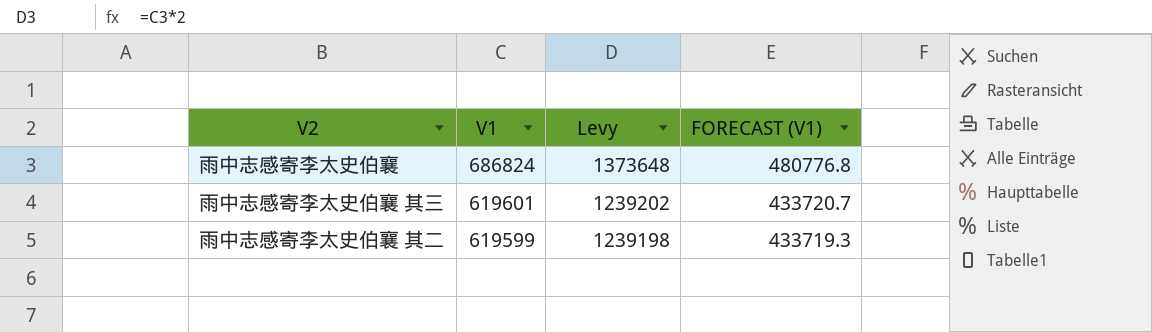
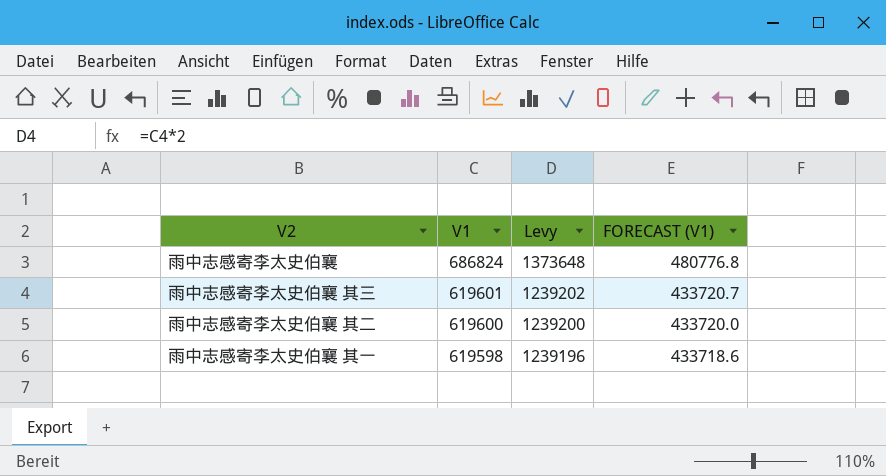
雨中志感寄李太史伯襄 其二 | V1: 619599 -> 619600
雨中志感寄李太史伯襄 其二 | Levy: 1239198 -> 1239200
雨中志感寄李太史伯襄 其二 | FORECAST (V1): 433719.3 -> 433720.0
row 雨中志感寄李太史伯襄 其一: none -> 619598 | 1239196 | 433718.6

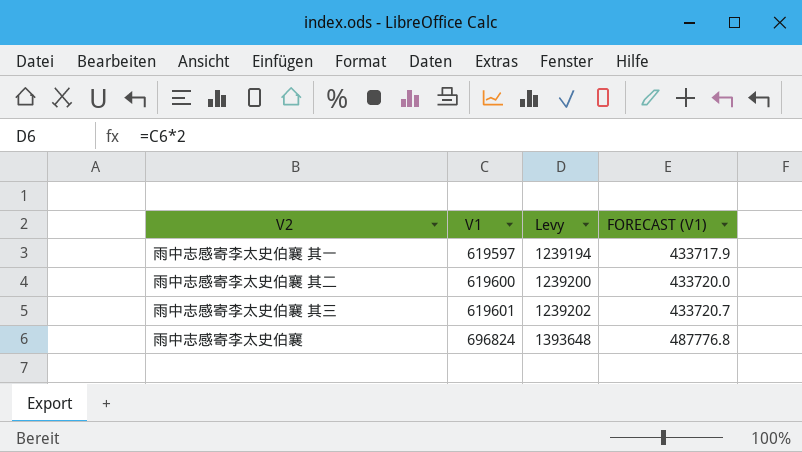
row order: V1 descending -> V1 ascending
雨中志感寄李太史伯襄 其一 | V1: 619598 -> 619597
雨中志感寄李太史伯襄 其一 | Levy: 1239196 -> 1239194
雨中志感寄李太史伯襄 其一 | FORECAST (V1): 433718.6 -> 433717.9
雨中志感寄李太史伯襄 | V1: 686824 -> 696824
雨中志感寄李太史伯襄 | Levy: 1373648 -> 1393648
雨中志感寄李太史伯襄 | FORECAST (V1): 480776.8 -> 487776.8

